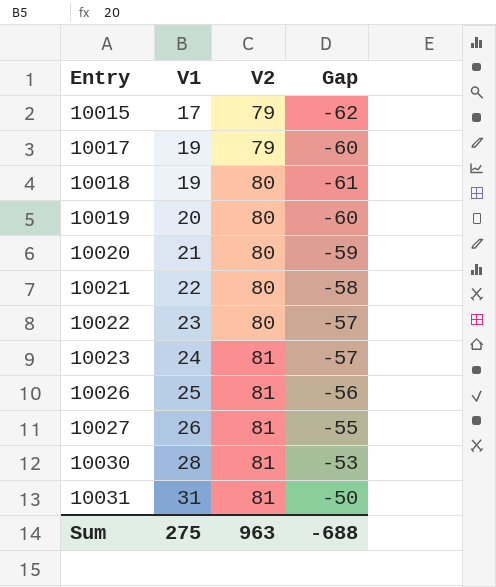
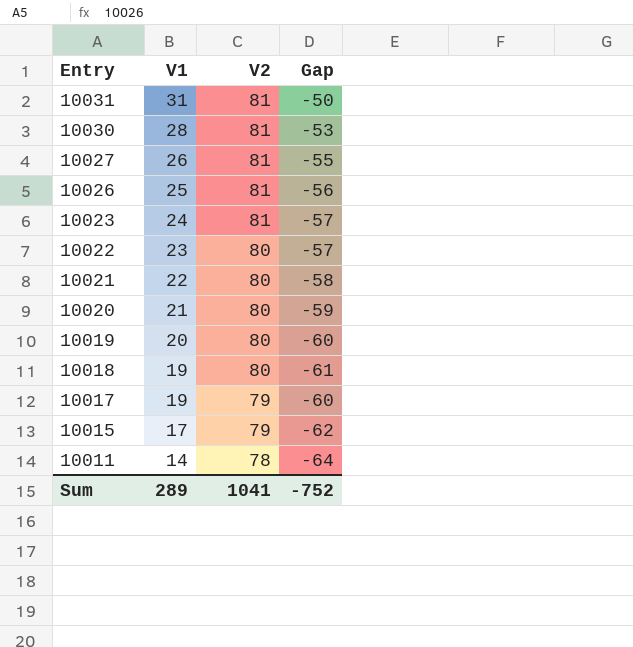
row order: Entry ascending -> Entry descending
row 10011: none -> 14 | 78 | -64
Sum | V1: 275 -> 289
Sum | V2: 963 -> 1041
Sum | Gap: -688 -> -752

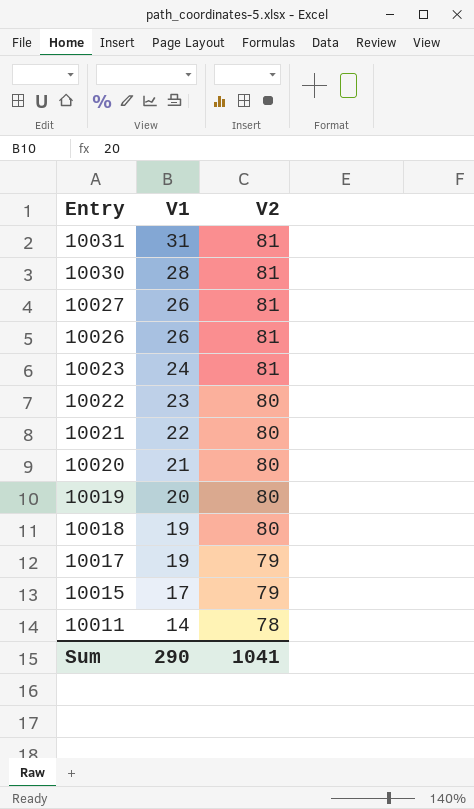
column Gap | formula: [V1] - [V2] -> none
10026 | V1: 25 -> 26
Sum | V1: 289 -> 290

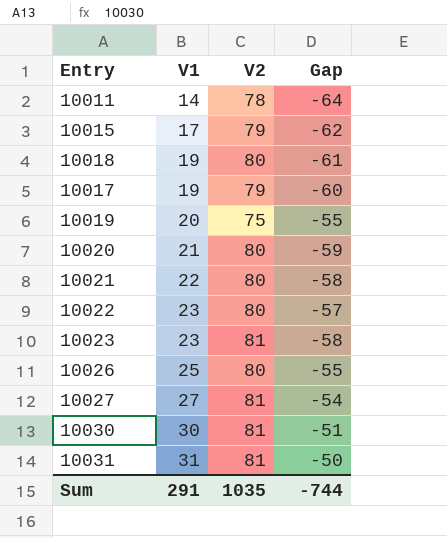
row order: Entry descending -> V1 ascending
column Gap | formula: none -> [V1] - [V2]
10019 | V2: 80 -> 75
10023 | V1: 24 -> 23
10026 | V1: 26 -> 25
10026 | V2: 81 -> 80
10027 | V1: 26 -> 27
10030 | V1: 28 -> 30
Sum | V1: 290 -> 291
Sum | V2: 1041 -> 1035

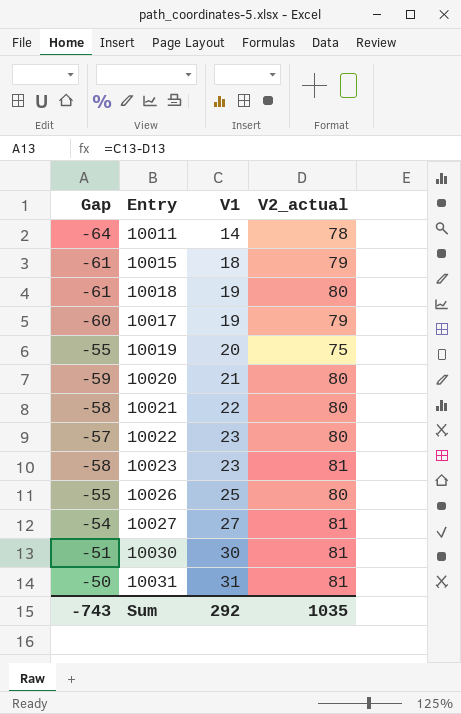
column Gap | position: 4 -> 1
column name: V2 -> V2_actual
10015 | Gap: -62 -> -61
10015 | V1: 17 -> 18
Sum | Gap: -744 -> -743
Sum | V1: 291 -> 292

